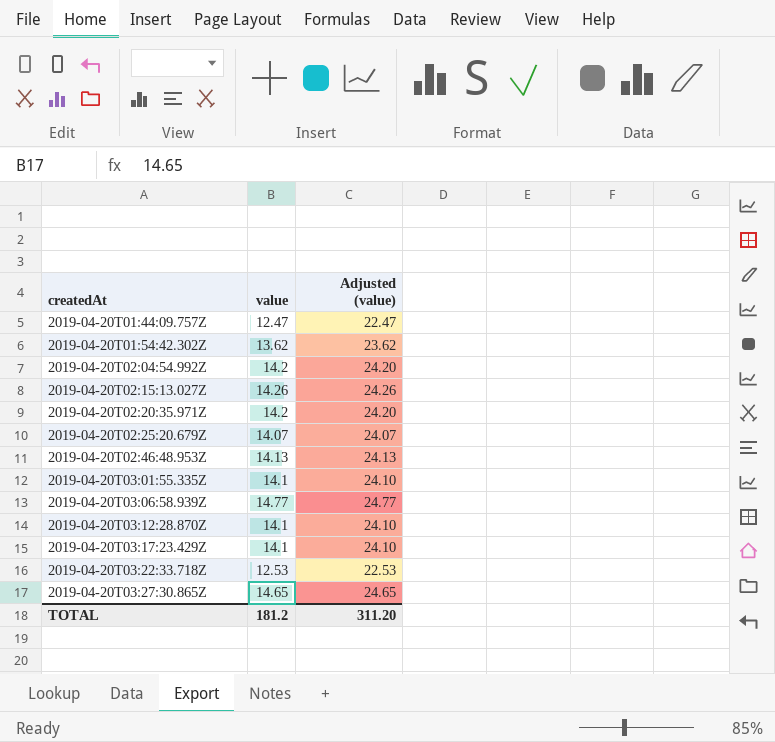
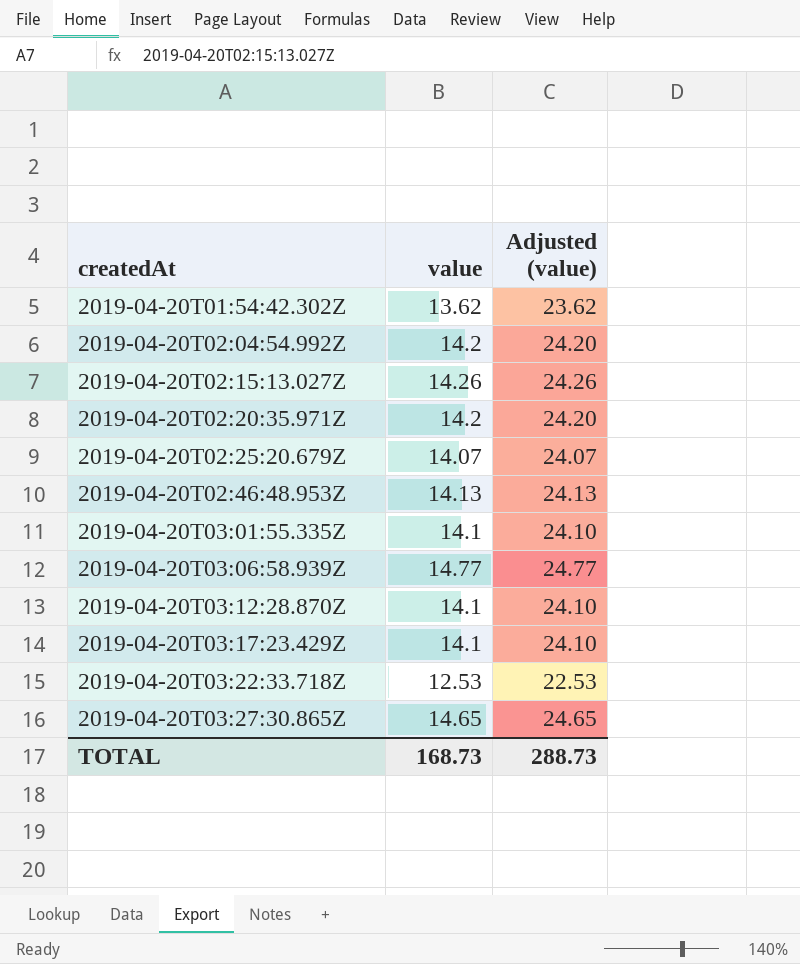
row 2019-04-20T01:44:09.757Z: 12.47 | 22.47 -> none
TOTAL | value: 181.2 -> 168.73
TOTAL | Adjusted (value): 311.20 -> 288.73

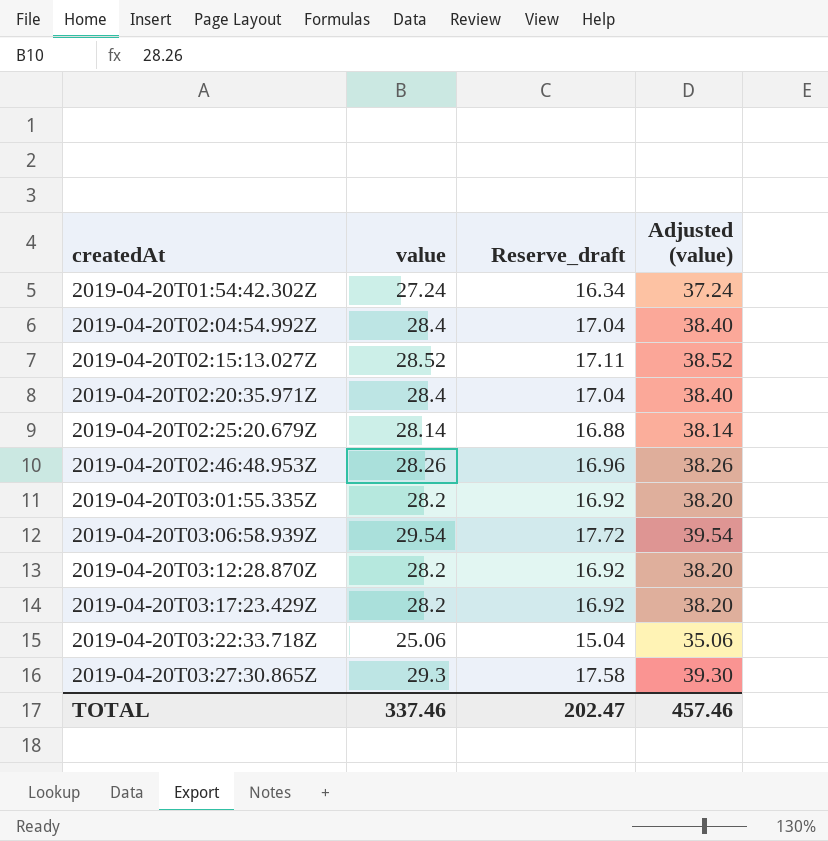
column Reserve_draft | formula: none -> [value] * 0.6
2019-04-20T01:54:42.302Z | value: 13.62 -> 27.24
2019-04-20T01:54:42.302Z | Adjusted (value): 23.62 -> 37.24
2019-04-20T02:04:54.992Z | value: 14.2 -> 28.4
2019-04-20T02:04:54.992Z | Adjusted (value): 24.20 -> 38.40
2019-04-20T02:15:13.027Z | value: 14.26 -> 28.52
2019-04-20T02:15:13.027Z | Adjusted (value): 24.26 -> 38.52
2019-04-20T02:20:35.971Z | value: 14.2 -> 28.4
2019-04-20T02:20:35.971Z | Adjusted (value): 24.20 -> 38.40
2019-04-20T02:25:20.679Z | value: 14.07 -> 28.14
2019-04-20T02:25:20.679Z | Adjusted (value): 24.07 -> 38.14
2019-04-20T02:46:48.953Z | value: 14.13 -> 28.26
2019-04-20T02:46:48.953Z | Adjusted (value): 24.13 -> 38.26
2019-04-20T03:01:55.335Z | value: 14.1 -> 28.2
2019-04-20T03:01:55.335Z | Adjusted (value): 24.10 -> 38.20
2019-04-20T03:06:58.939Z | value: 14.77 -> 29.54
2019-04-20T03:06:58.939Z | Adjusted (value): 24.77 -> 39.54
2019-04-20T03:12:28.870Z | value: 14.1 -> 28.2
2019-04-20T03:12:28.870Z | Adjusted (value): 24.10 -> 38.20
2019-04-20T03:17:23.429Z | value: 14.1 -> 28.2
2019-04-20T03:17:23.429Z | Adjusted (value): 24.10 -> 38.20
2019-04-20T03:22:33.718Z | value: 12.53 -> 25.06
2019-04-20T03:22:33.718Z | Adjusted (value): 22.53 -> 35.06
2019-04-20T03:27:30.865Z | value: 14.65 -> 29.3
2019-04-20T03:27:30.865Z | Adjusted (value): 24.65 -> 39.30
TOTAL | value: 168.73 -> 337.46
TOTAL | Adjusted (value): 288.73 -> 457.46

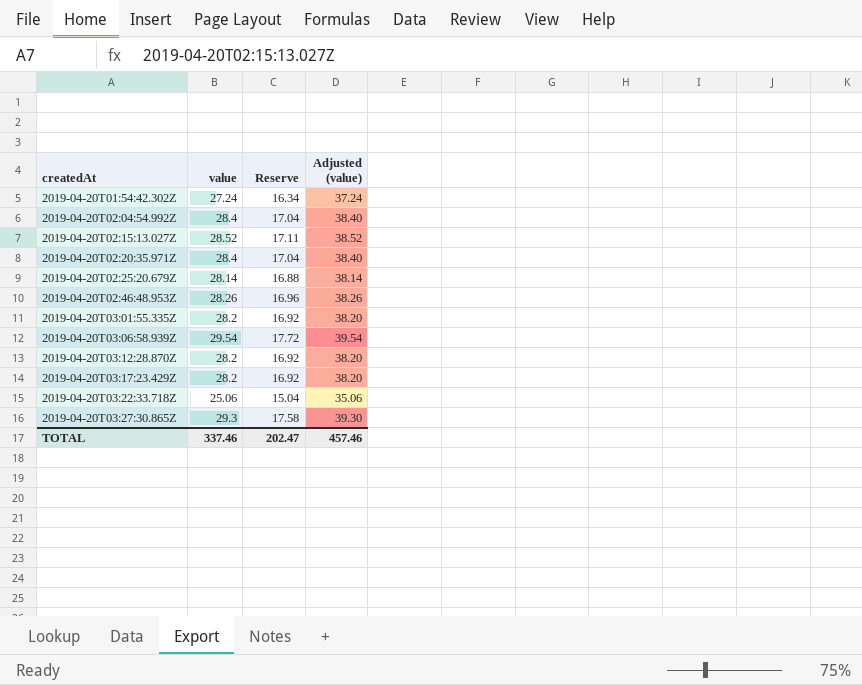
column name: Reserve_draft -> Reserve

